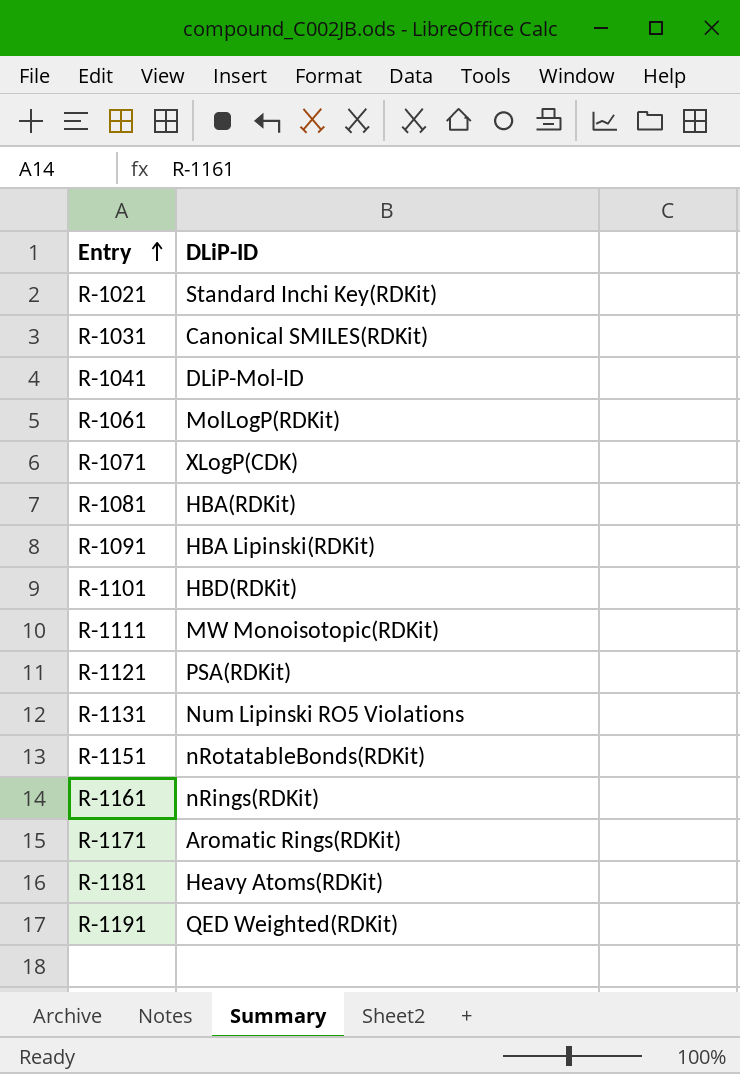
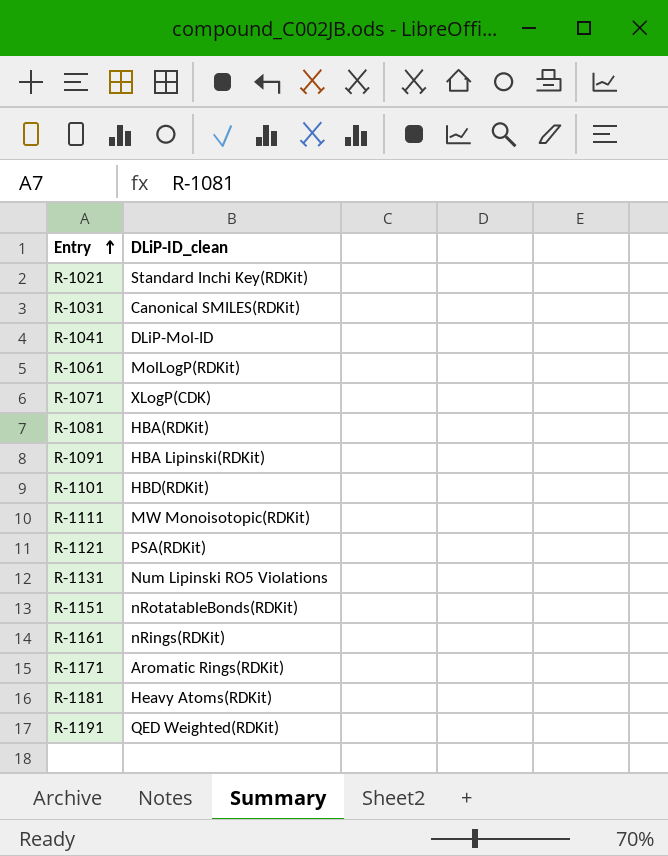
column name: DLiP-ID -> DLiP-ID_clean

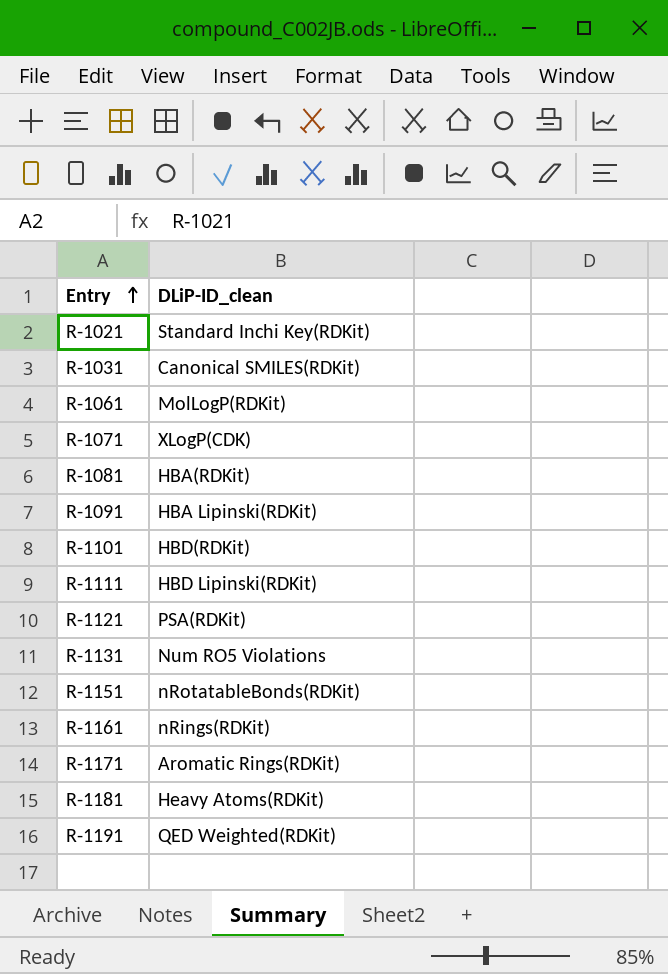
row R-1041: DLiP-Mol-ID -> none
R-1111 | DLiP-ID_clean: MW Monoisotopic(RDKit) -> HBD Lipinski(RDKit)
R-1131 | DLiP-ID_clean: Num Lipinski RO5 Violations -> Num RO5 Violations

